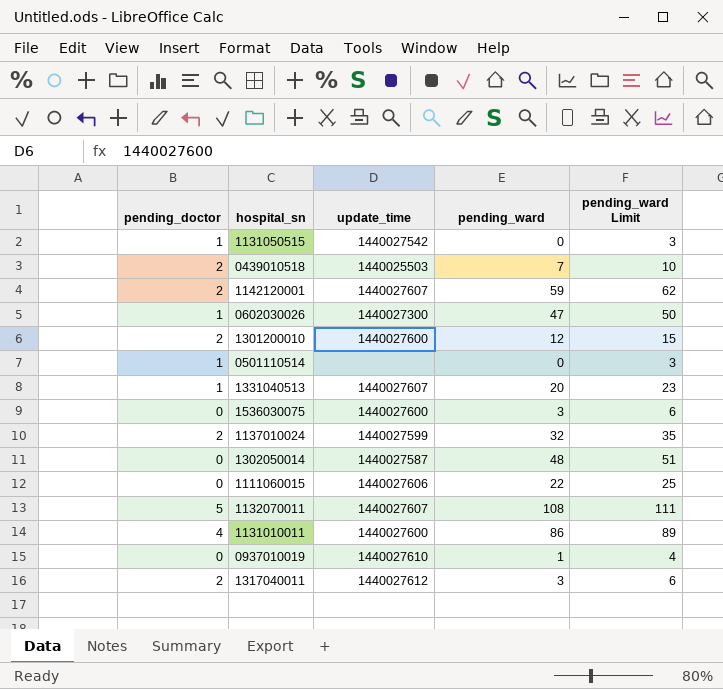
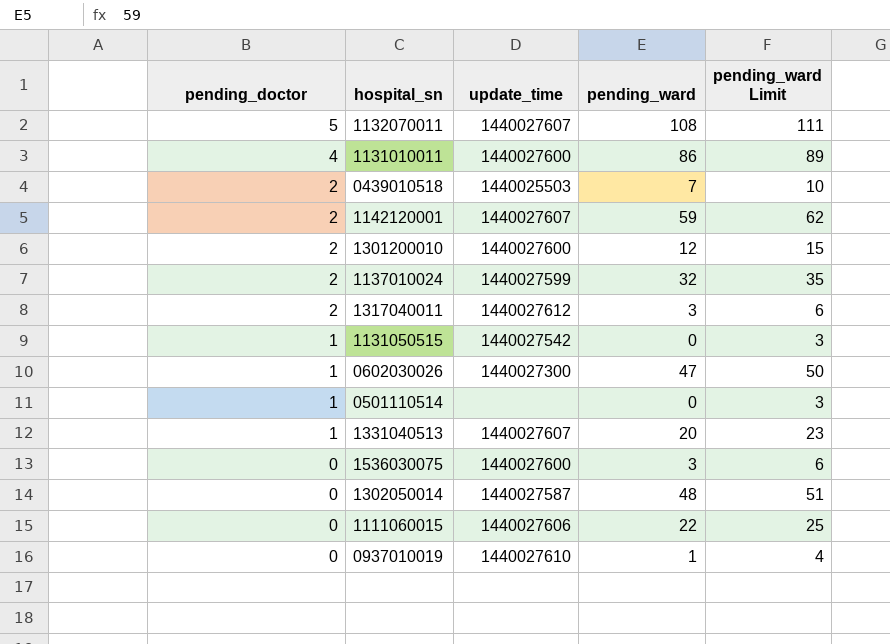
row order: none -> pending_doctor descending

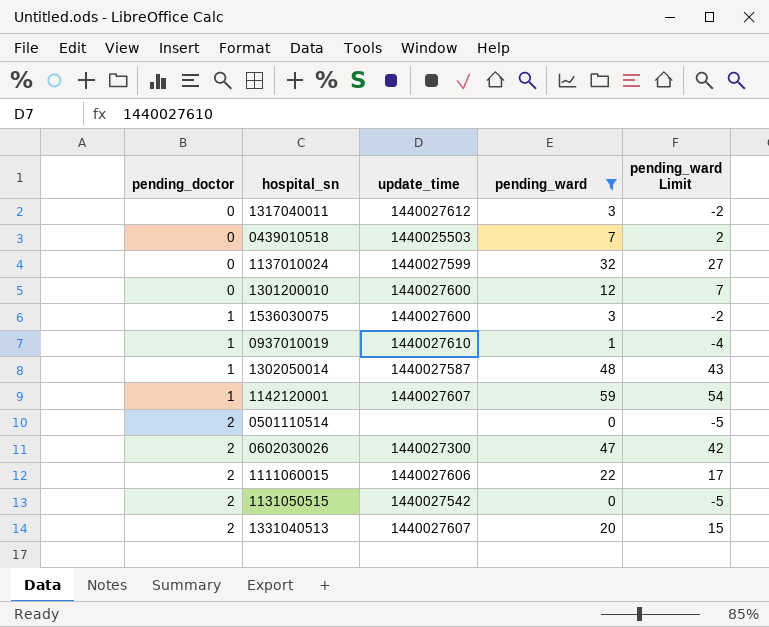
filter: none -> pending_ward <= 59
row order: pending_doctor descending -> pending_doctor ascending
column pending_ward Limit | formula: [pending_ward] + 3 -> [pending_ward] - 5
1317040011 | pending_doctor: 2 -> 0
0439010518 | pending_doctor: 2 -> 0
1137010024 | pending_doctor: 2 -> 0
1301200010 | pending_doctor: 2 -> 0
1536030075 | pending_doctor: 0 -> 1
0937010019 | pending_doctor: 0 -> 1
1302050014 | pending_doctor: 0 -> 1
1142120001 | pending_doctor: 2 -> 1
0501110514 | pending_doctor: 1 -> 2
0602030026 | pending_doctor: 1 -> 2
1111060015 | pending_doctor: 0 -> 2
1131050515 | pending_doctor: 1 -> 2
1331040513 | pending_doctor: 1 -> 2

